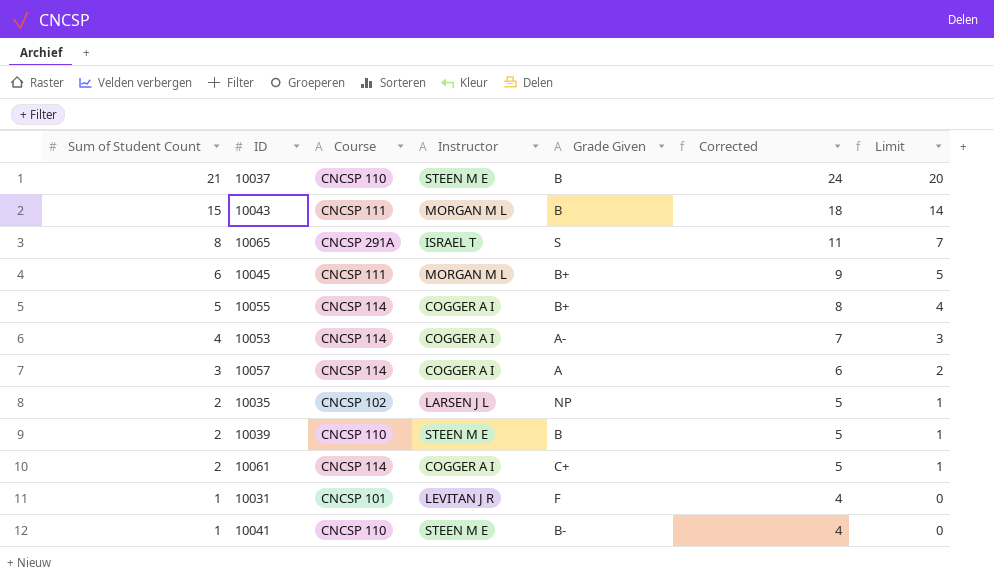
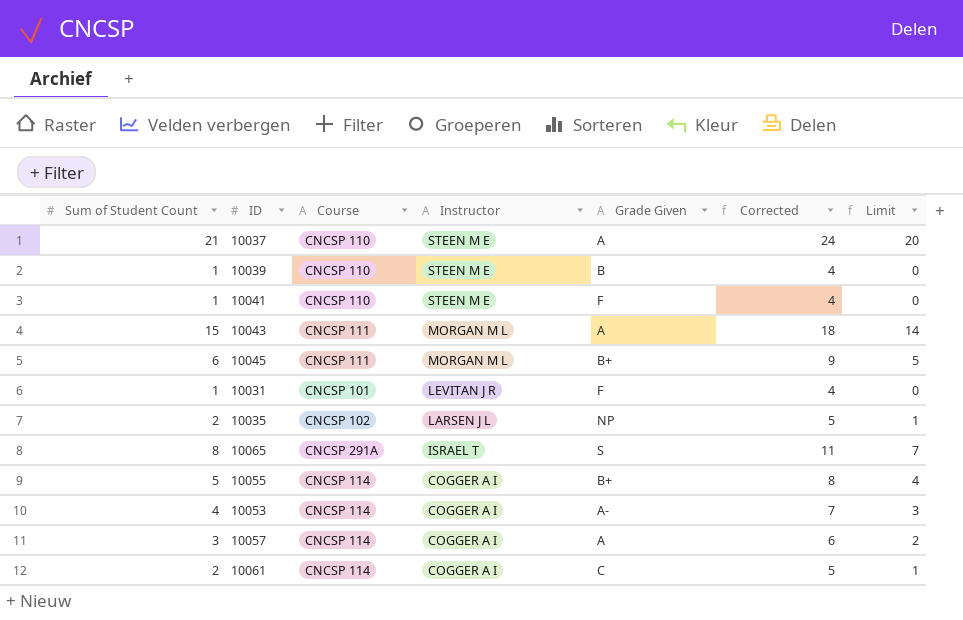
row order: Sum of Student Count descending -> Instructor descending
10037 | Grade Given: B -> A
10039 | Sum of Student Count: 2 -> 1
10039 | Corrected: 5 -> 4
10039 | Limit: 1 -> 0
10041 | Grade Given: B- -> F
10043 | Grade Given: B -> A
10061 | Grade Given: C+ -> C

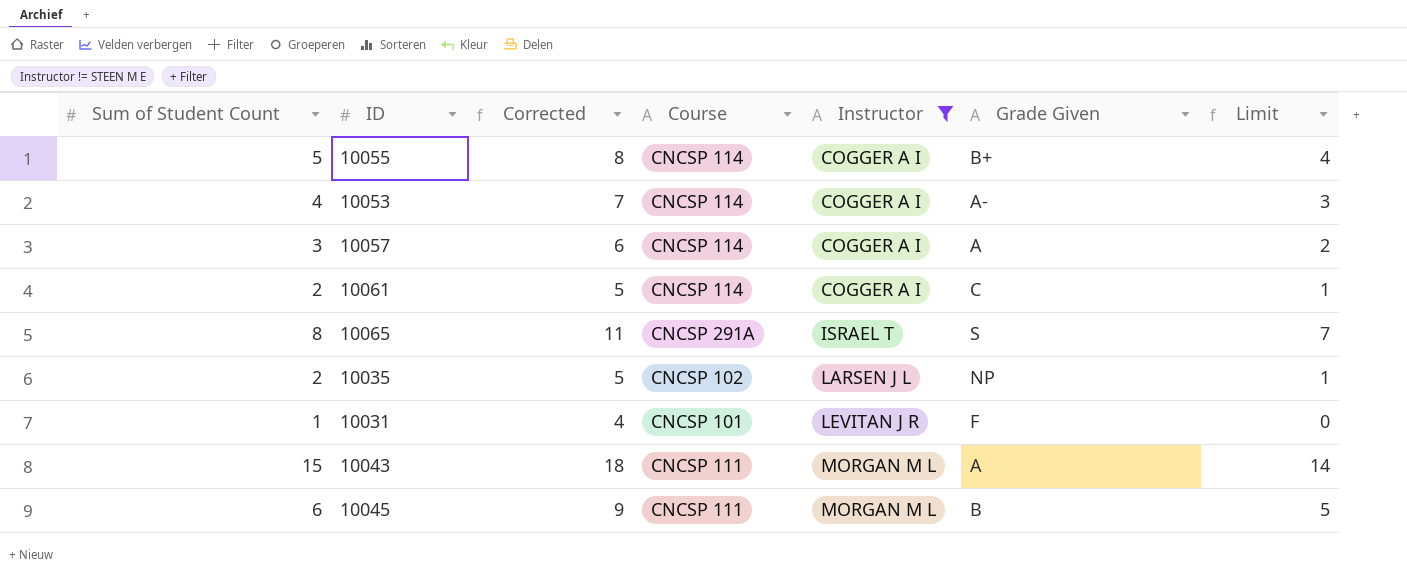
filter: none -> Instructor != STEEN M E
row order: Instructor descending -> Instructor ascending
column Corrected | position: 6 -> 3
10045 | Grade Given: B+ -> B

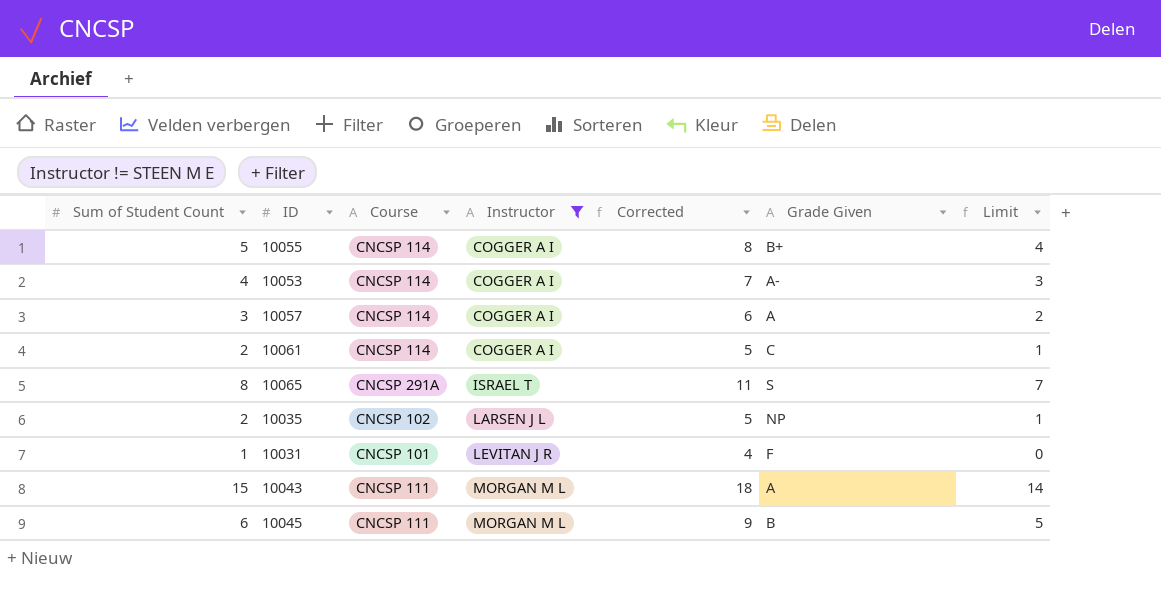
column Corrected | position: 3 -> 5

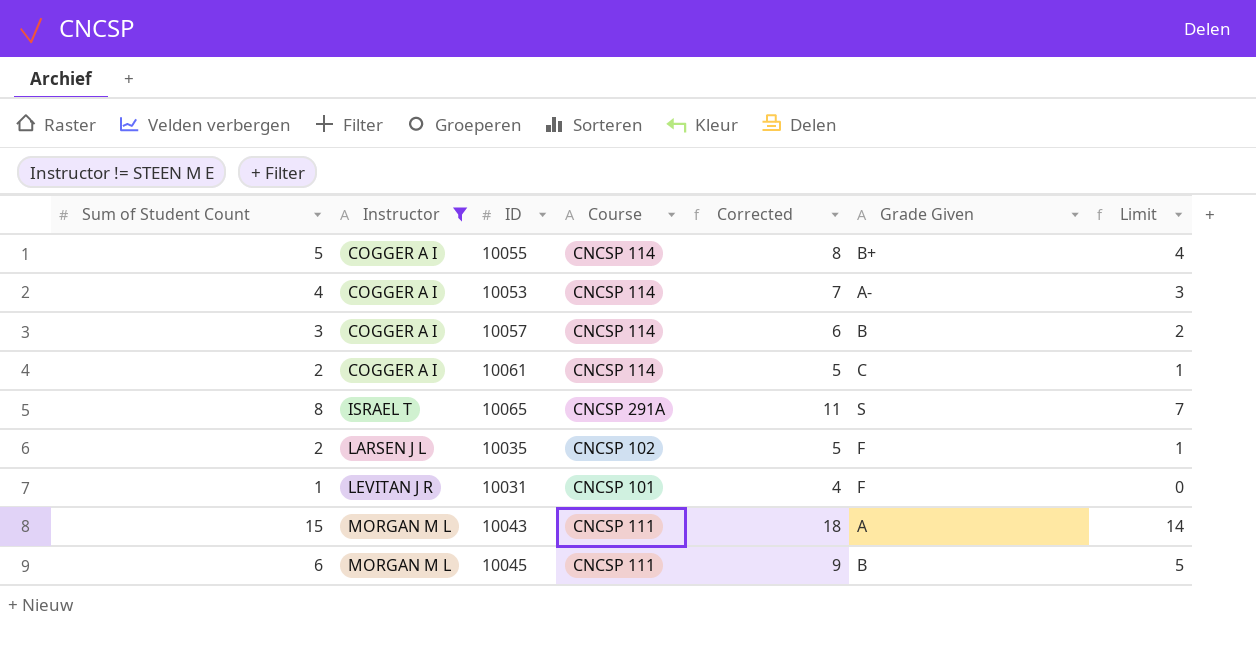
column Instructor | position: 4 -> 2
10057 | Grade Given: A -> B
10035 | Grade Given: NP -> F

